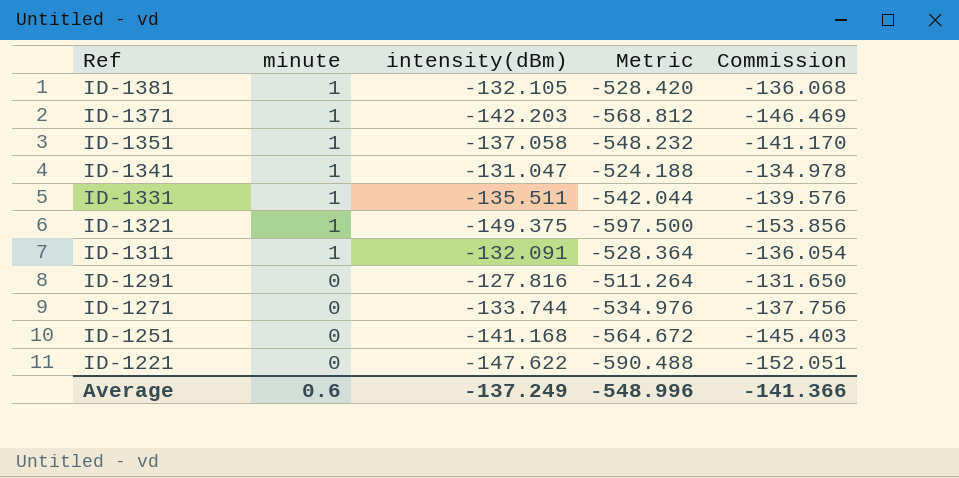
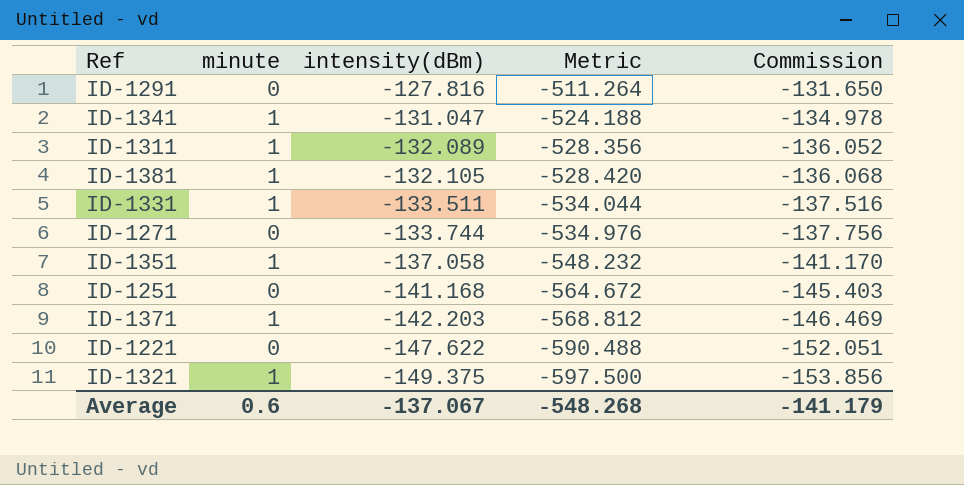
row order: Ref descending -> intensity(dBm) descending
ID-1311 | intensity(dBm): -132.091 -> -132.089
ID-1311 | Metric: -528.364 -> -528.356
ID-1311 | Commission: -136.054 -> -136.052
ID-1331 | intensity(dBm): -135.511 -> -133.511
ID-1331 | Metric: -542.044 -> -534.044
ID-1331 | Commission: -139.576 -> -137.516
Average | intensity(dBm): -137.249 -> -137.067
Average | Metric: -548.996 -> -548.268
Average | Commission: -141.366 -> -141.179

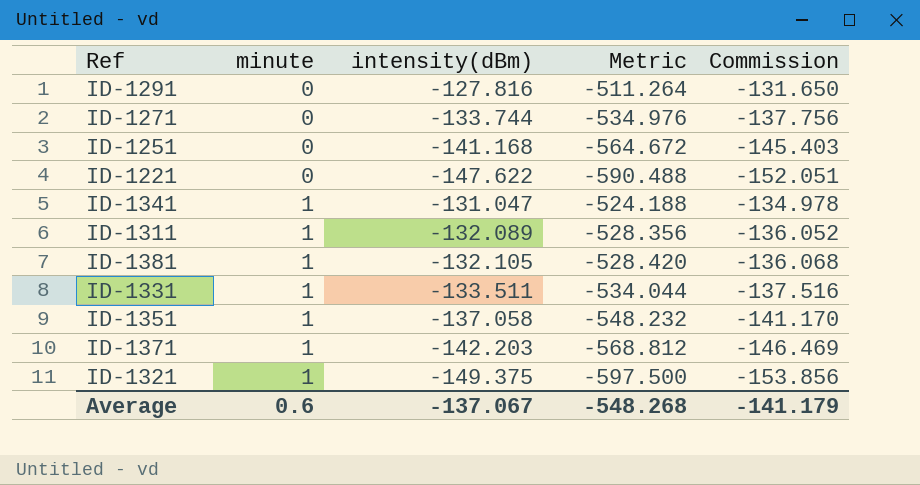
row order: intensity(dBm) descending -> minute ascending

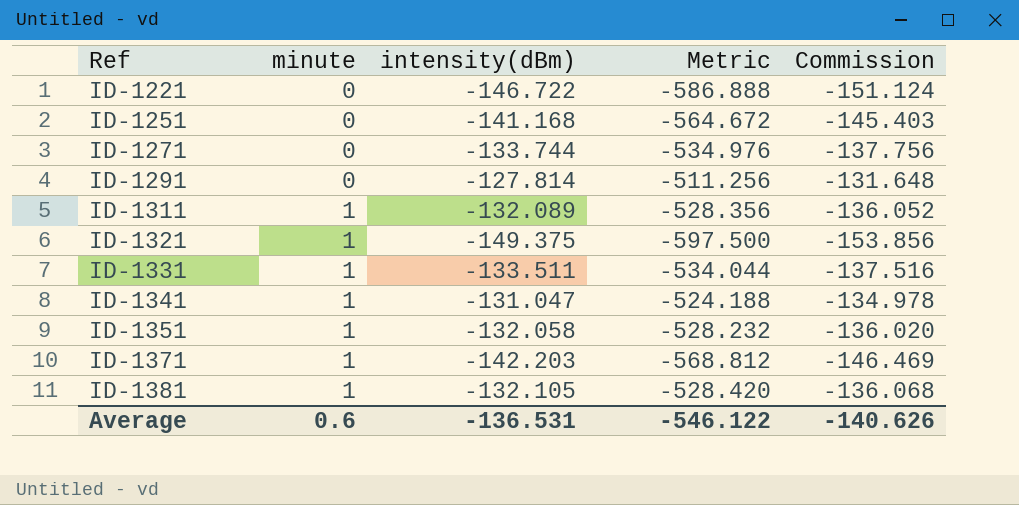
row order: minute ascending -> Ref ascending
ID-1221 | intensity(dBm): -147.622 -> -146.722
ID-1221 | Metric: -590.488 -> -586.888
ID-1221 | Commission: -152.051 -> -151.124
ID-1291 | intensity(dBm): -127.816 -> -127.814
ID-1291 | Metric: -511.264 -> -511.256
ID-1291 | Commission: -131.650 -> -131.648
ID-1351 | intensity(dBm): -137.058 -> -132.058
ID-1351 | Metric: -548.232 -> -528.232
ID-1351 | Commission: -141.170 -> -136.020
Average | intensity(dBm): -137.067 -> -136.531
Average | Metric: -548.268 -> -546.122
Average | Commission: -141.179 -> -140.626

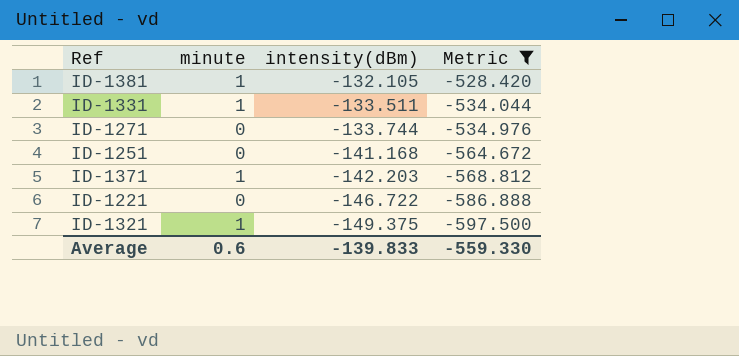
filter: none -> Metric <= -528.420
row order: Ref ascending -> intensity(dBm) descending
column Commission | formula: [intensity(dBm)] * 1.03 -> none
Average | intensity(dBm): -136.531 -> -139.833
Average | Metric: -546.122 -> -559.330

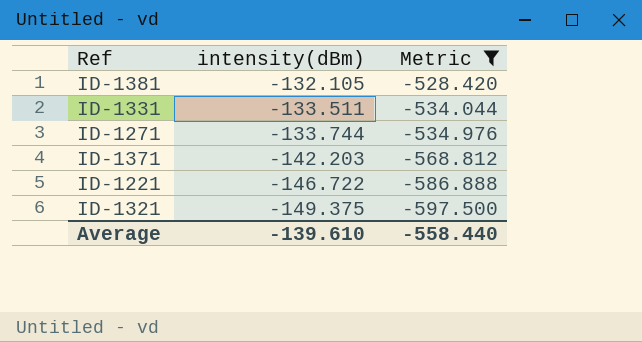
column minute | position: 2 -> none
row ID-1251: 0 | -141.168 | -564.672 -> none
Average | intensity(dBm): -139.833 -> -139.610
Average | Metric: -559.330 -> -558.440

